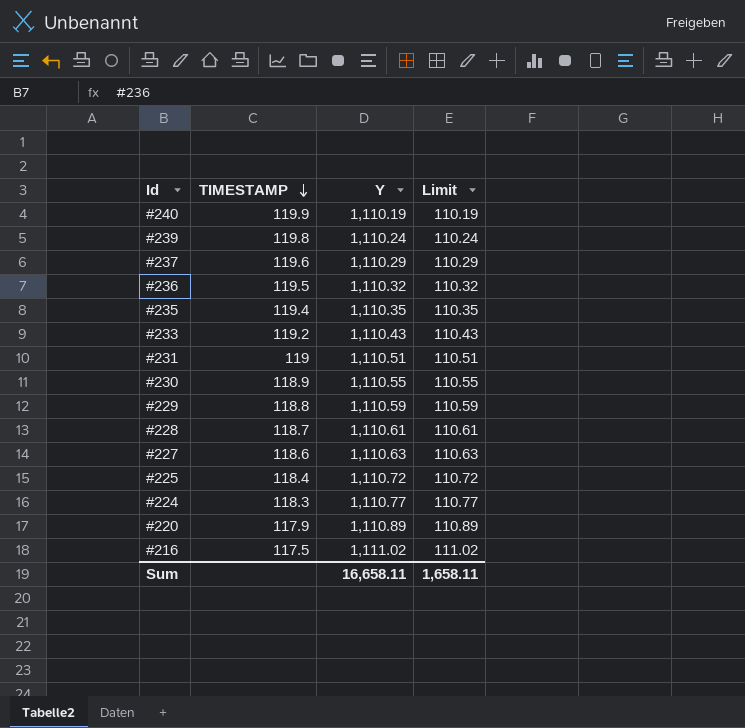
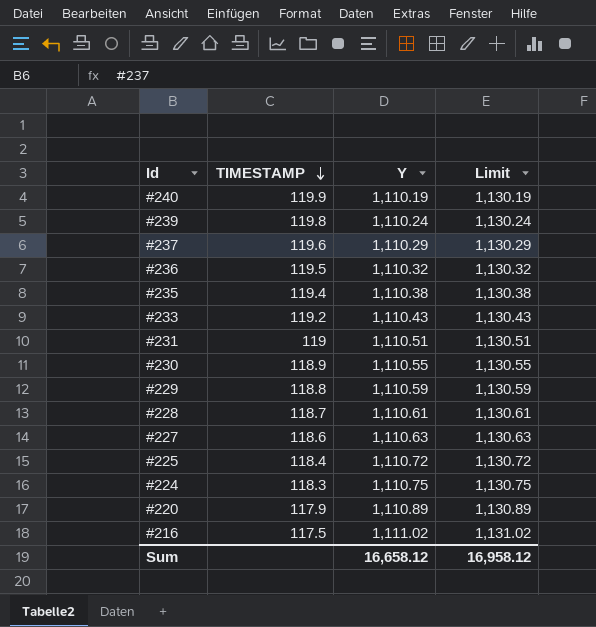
column Limit | formula: [Y] - 1000 -> [Y] + 20
#235 | Y: 1,110.35 -> 1,110.38
#224 | Y: 1,110.77 -> 1,110.75
Sum | Y: 16,658.11 -> 16,658.12
Sum | Limit: 1,658.11 -> 16,958.12

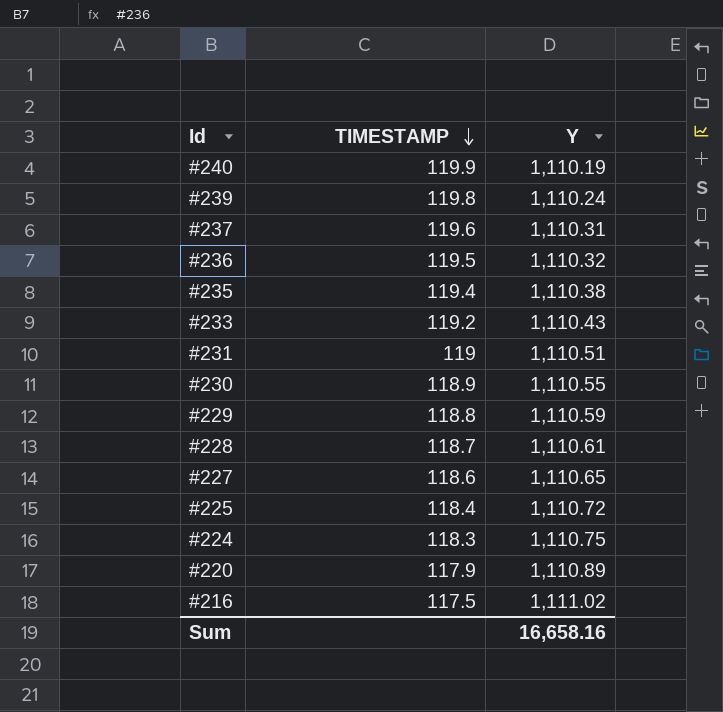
column Limit | formula: [Y] + 20 -> none
#237 | Y: 1,110.29 -> 1,110.31
#227 | Y: 1,110.63 -> 1,110.65
Sum | Y: 16,658.12 -> 16,658.16

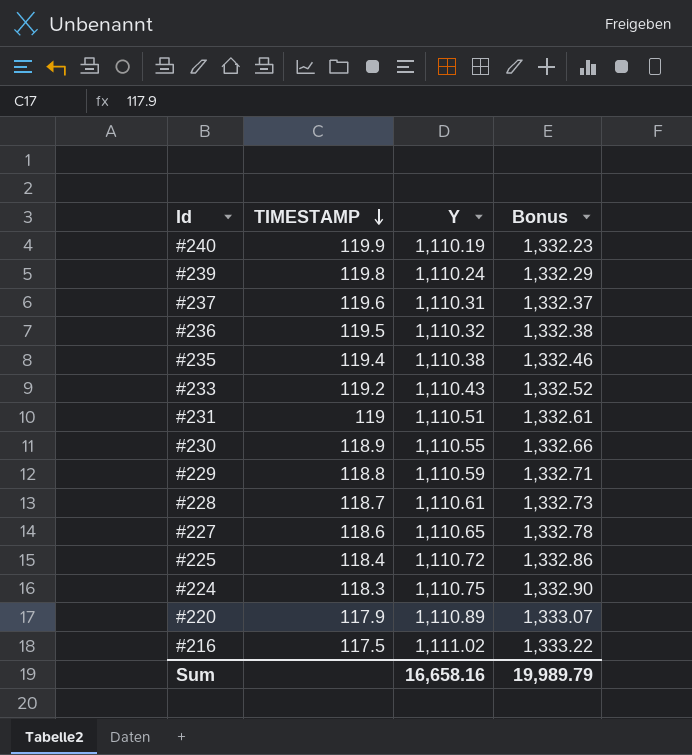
column Bonus | formula: none -> [Y] * 1.2

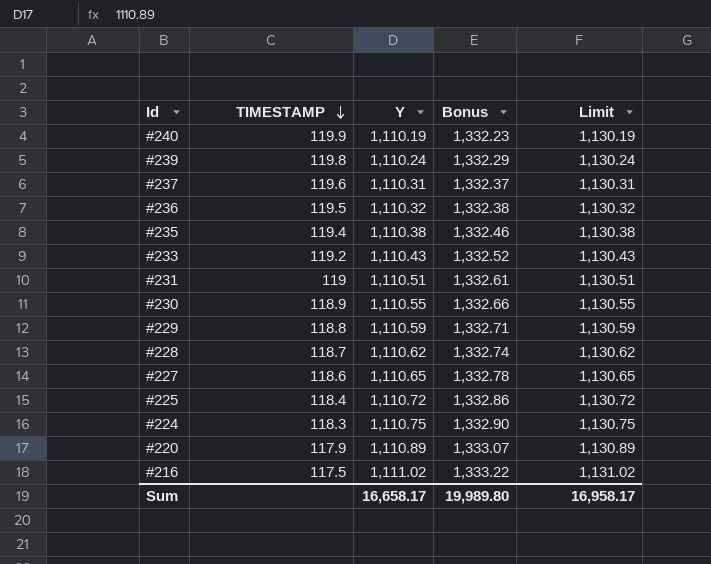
column Limit | formula: none -> [Y] + 20
#228 | Y: 1,110.61 -> 1,110.62
#228 | Bonus: 1,332.73 -> 1,332.74
Sum | Y: 16,658.16 -> 16,658.17
Sum | Bonus: 19,989.79 -> 19,989.80

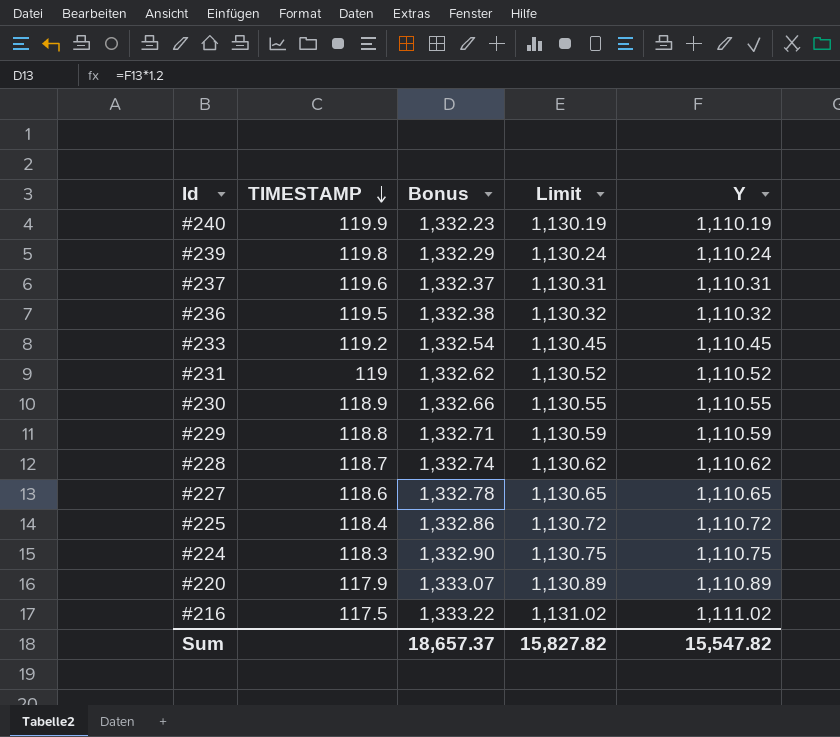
column Y | position: 3 -> 5
row #235: 119.4 | 1,110.38 | 1,332.46 | 1,130.38 -> none
#233 | Bonus: 1,332.52 -> 1,332.54
#233 | Limit: 1,130.43 -> 1,130.45
#233 | Y: 1,110.43 -> 1,110.45
#231 | Bonus: 1,332.61 -> 1,332.62
#231 | Limit: 1,130.51 -> 1,130.52
#231 | Y: 1,110.51 -> 1,110.52
Sum | Bonus: 19,989.80 -> 18,657.37
Sum | Limit: 16,958.17 -> 15,827.82
Sum | Y: 16,658.17 -> 15,547.82

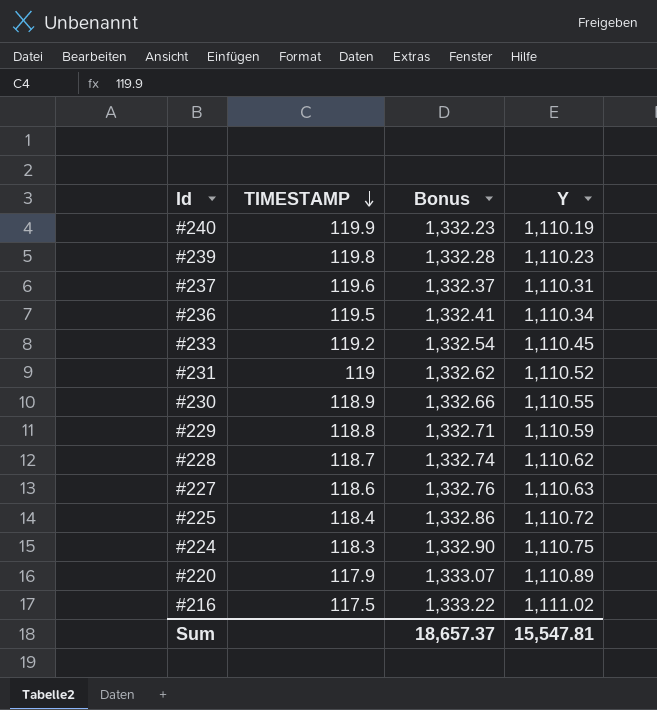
column Limit | formula: [Y] + 20 -> none
#239 | Bonus: 1,332.29 -> 1,332.28
#239 | Y: 1,110.24 -> 1,110.23
#236 | Bonus: 1,332.38 -> 1,332.41
#236 | Y: 1,110.32 -> 1,110.34
#227 | Bonus: 1,332.78 -> 1,332.76
#227 | Y: 1,110.65 -> 1,110.63
Sum | Y: 15,547.82 -> 15,547.81

